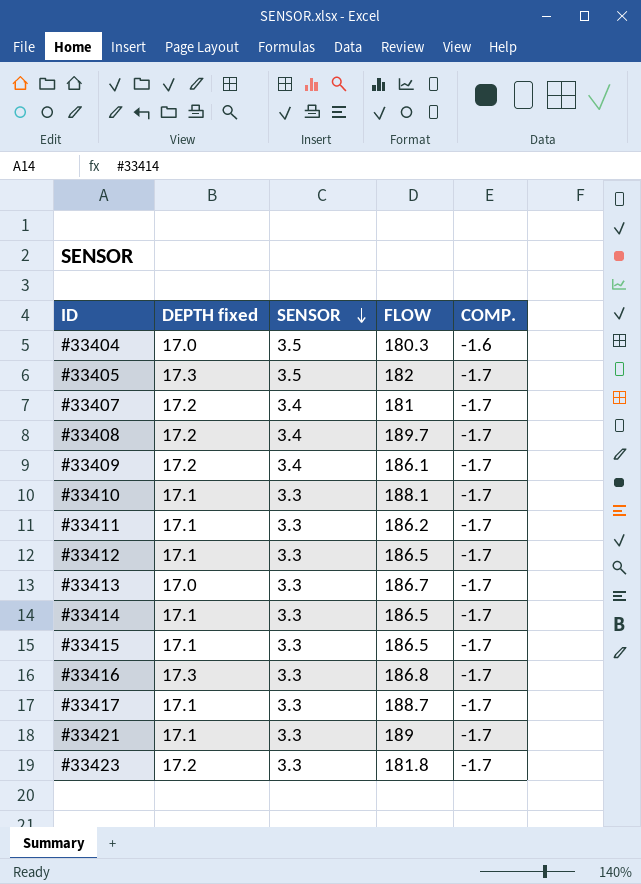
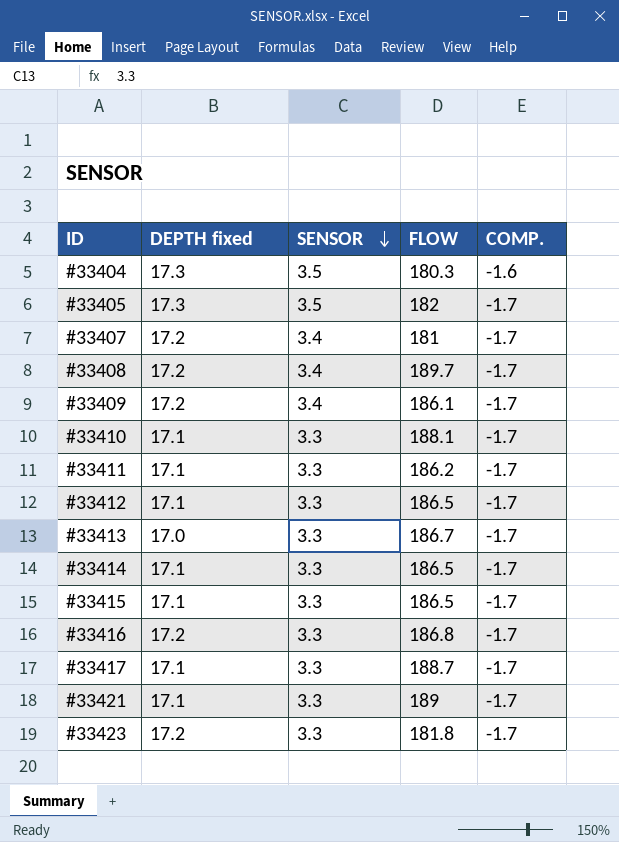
#33404 | DEPTH fixed: 17.0 -> 17.3
#33416 | DEPTH fixed: 17.3 -> 17.2

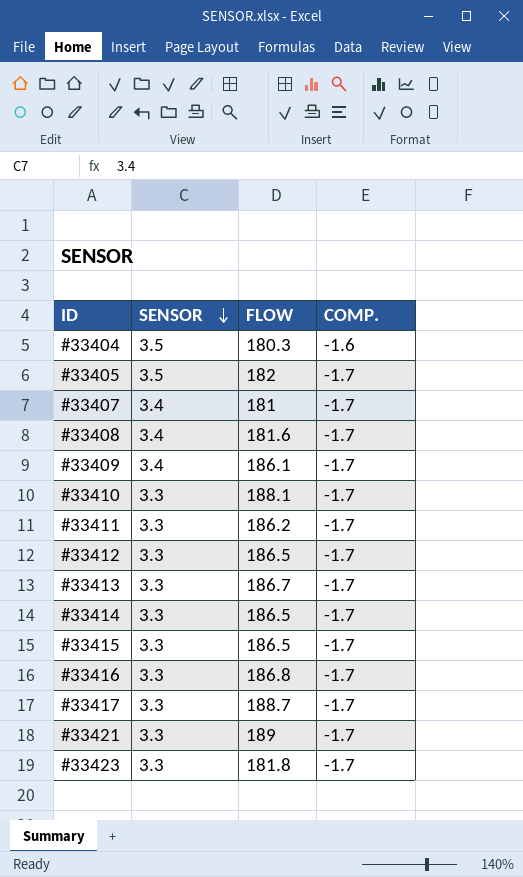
column DEPTH fixed | position: 2 -> none
#33408 | FLOW: 189.7 -> 181.6

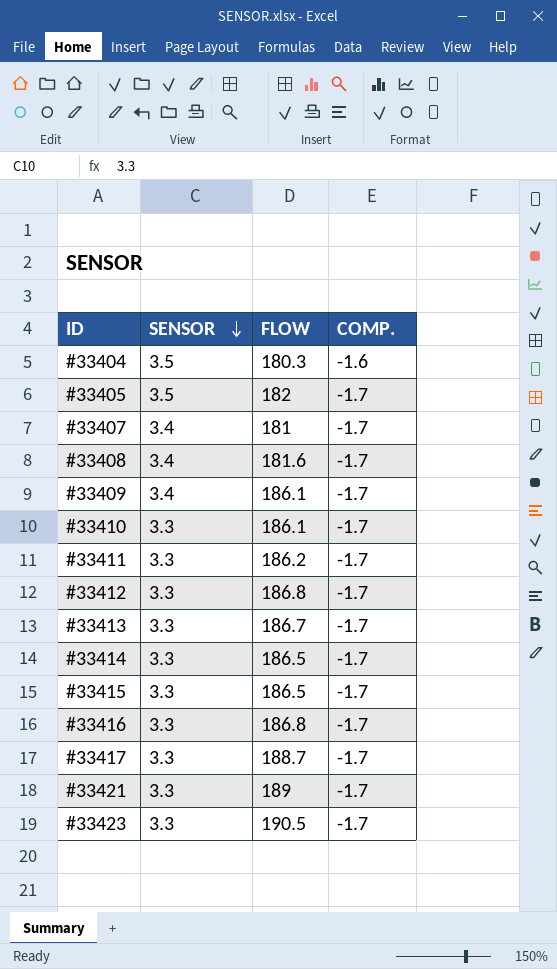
#33410 | FLOW: 188.1 -> 186.1
#33412 | FLOW: 186.5 -> 186.8
#33423 | FLOW: 181.8 -> 190.5

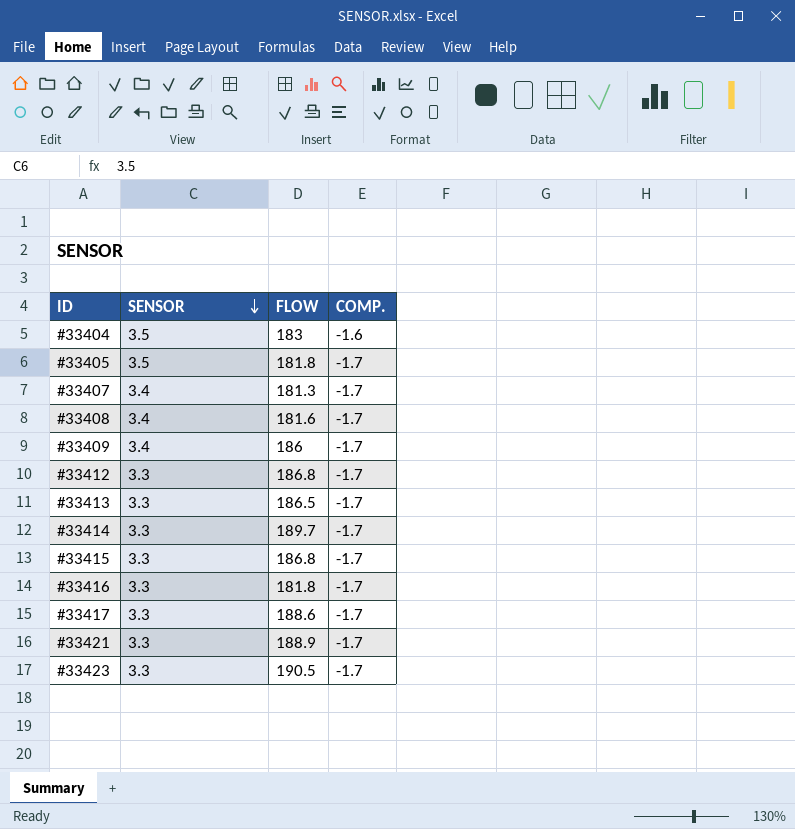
row #33410: 3.3 | 186.1 | -1.7 -> none
row #33411: 3.3 | 186.2 | -1.7 -> none
#33404 | FLOW: 180.3 -> 183
#33405 | FLOW: 182 -> 181.8
#33407 | FLOW: 181 -> 181.3
#33409 | FLOW: 186.1 -> 186
#33413 | FLOW: 186.7 -> 186.5
#33414 | FLOW: 186.5 -> 189.7
#33415 | FLOW: 186.5 -> 186.8
#33416 | FLOW: 186.8 -> 181.8
#33417 | FLOW: 188.7 -> 188.6
#33421 | FLOW: 189 -> 188.9

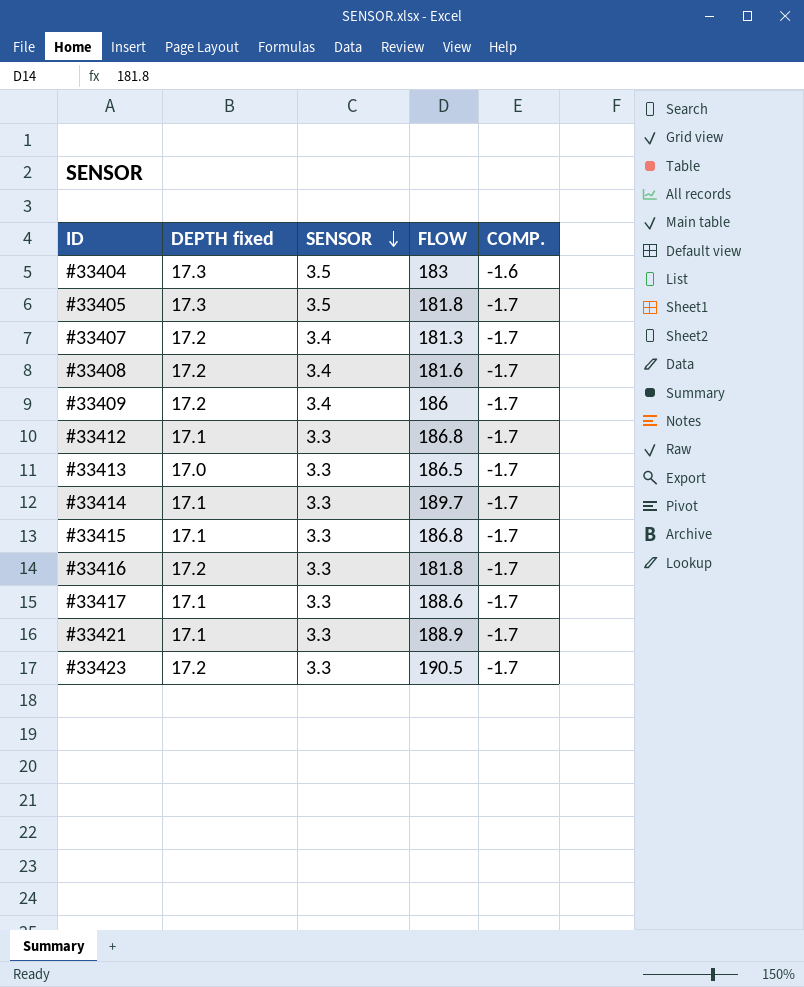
column DEPTH fixed | position: none -> 2

